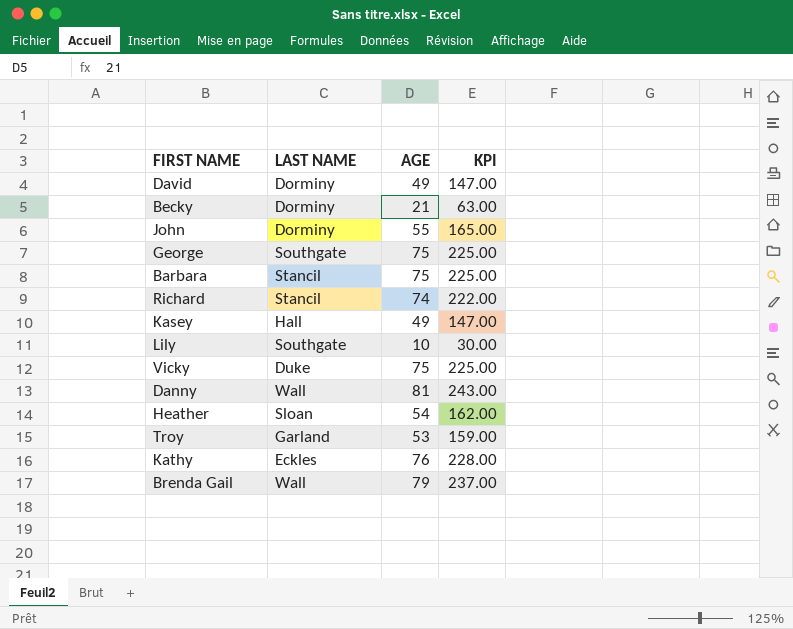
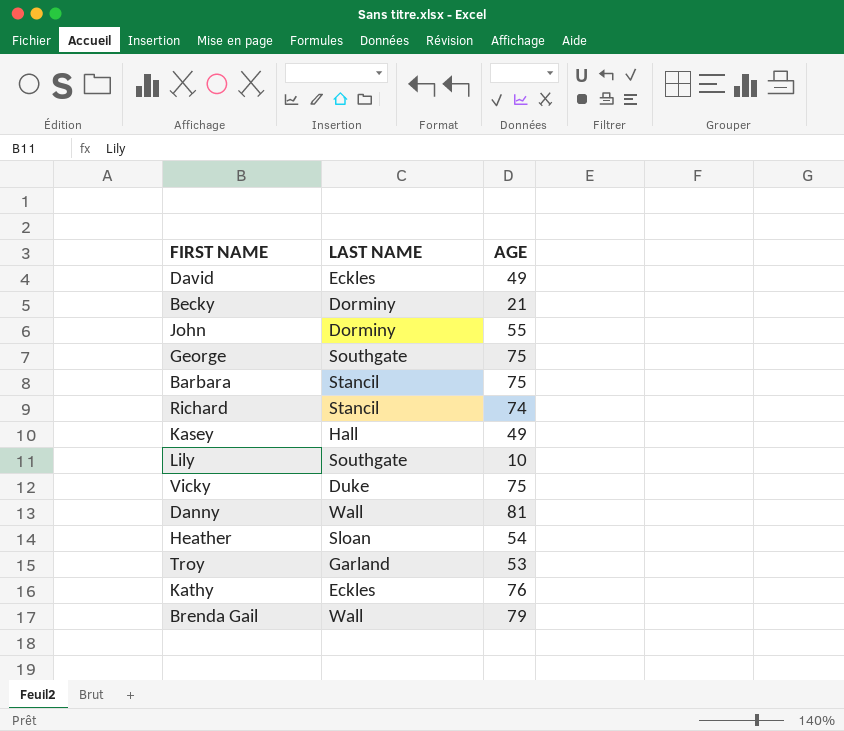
column KPI | formula: [AGE] * 3 -> none
David | LAST NAME: Dorminy -> Eckles

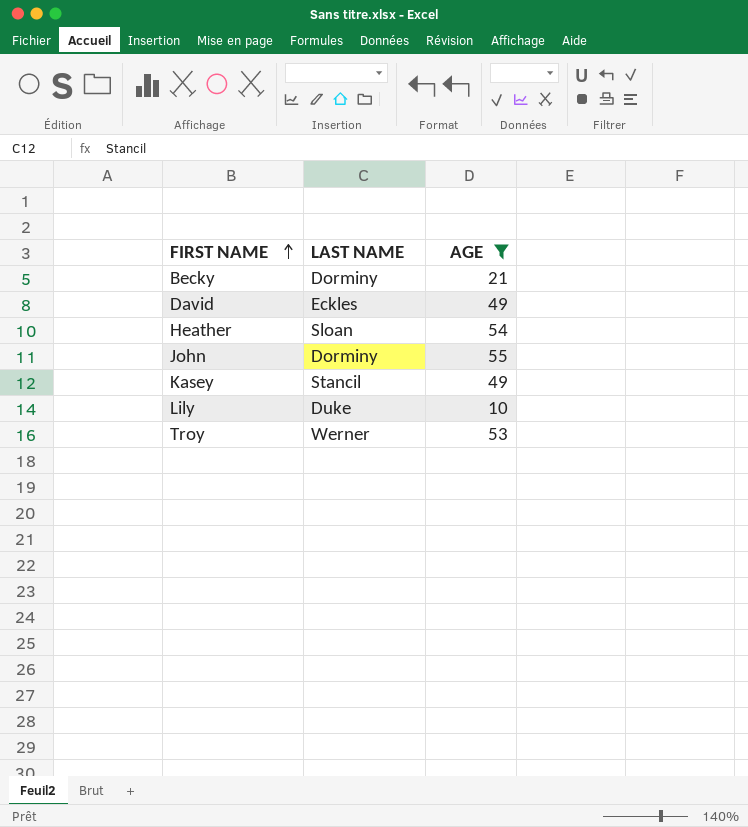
filter: none -> AGE <= 55
row order: none -> FIRST NAME ascending
Kasey | LAST NAME: Hall -> Stancil
Lily | LAST NAME: Southgate -> Duke
Troy | LAST NAME: Garland -> Werner

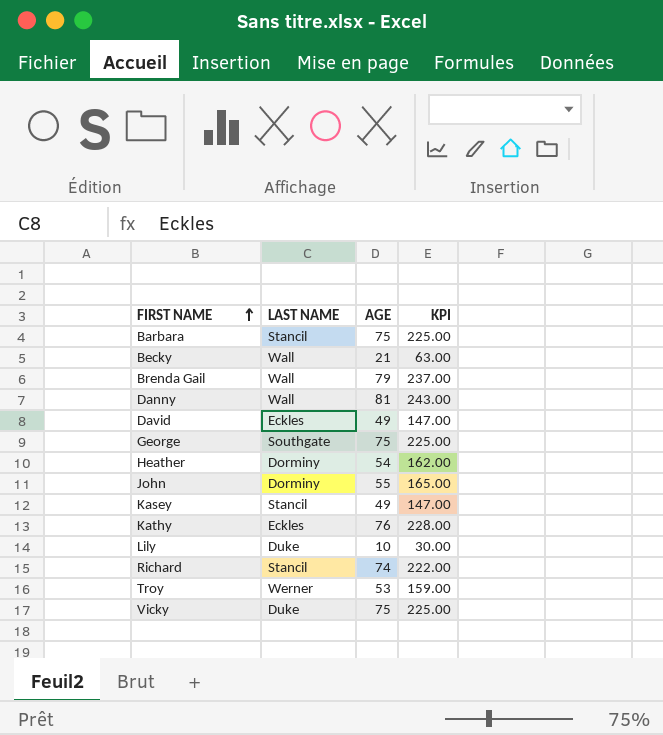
filter: AGE <= 55 -> none
column KPI | formula: none -> [AGE] * 3
Becky | LAST NAME: Dorminy -> Wall
Heather | LAST NAME: Sloan -> Dorminy

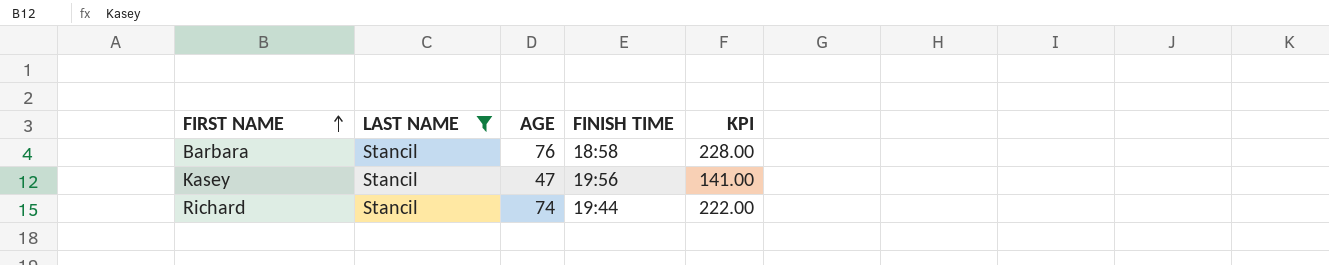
filter: none -> LAST NAME = Stancil
column FINISH TIME | position: none -> 4
Barbara | AGE: 75 -> 76
Barbara | KPI: 225.00 -> 228.00
Kasey | AGE: 49 -> 47
Kasey | KPI: 147.00 -> 141.00

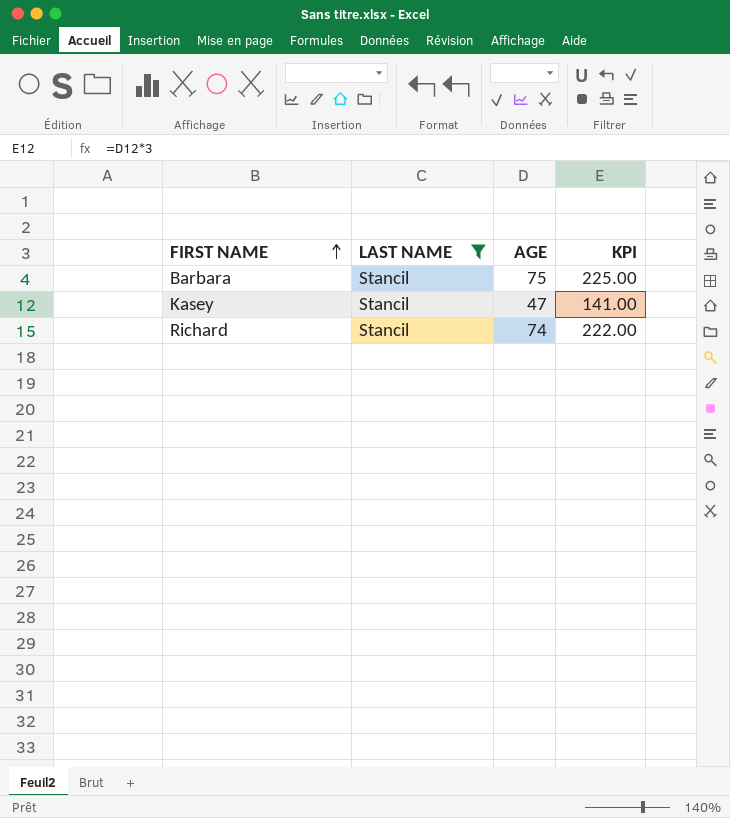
column FINISH TIME | position: 4 -> none
Barbara | AGE: 76 -> 75
Barbara | KPI: 228.00 -> 225.00

